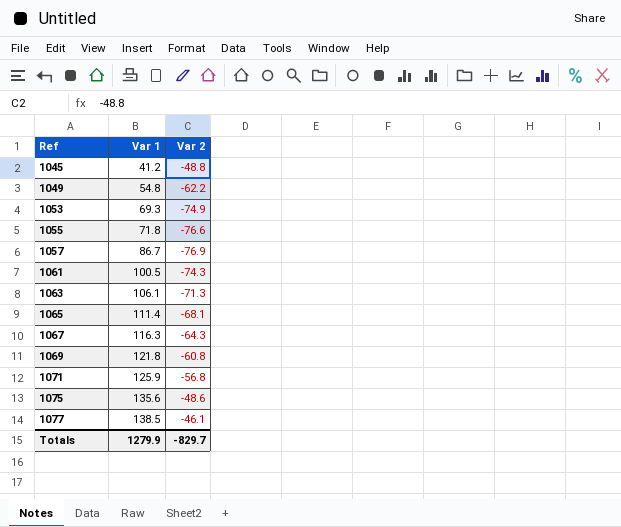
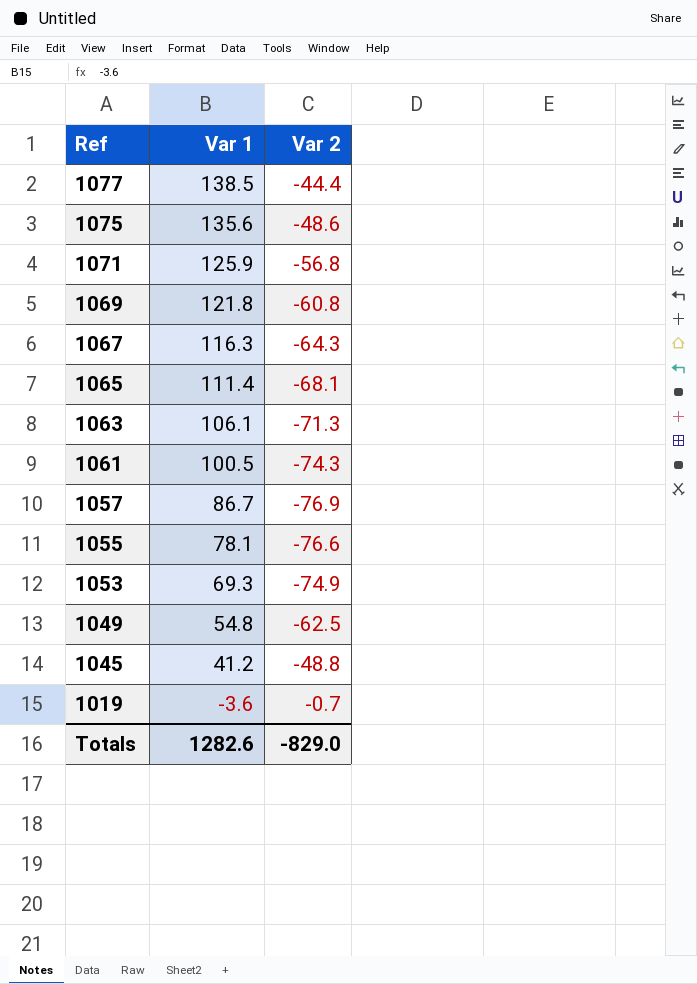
row order: Ref ascending -> Ref descending
1077 | Var 2: -46.1 -> -44.4
1055 | Var 1: 71.8 -> 78.1
1049 | Var 2: -62.2 -> -62.5
row 1019: none -> -3.6 | -0.7
Totals | Var 1: 1279.9 -> 1282.6
Totals | Var 2: -829.7 -> -829.0

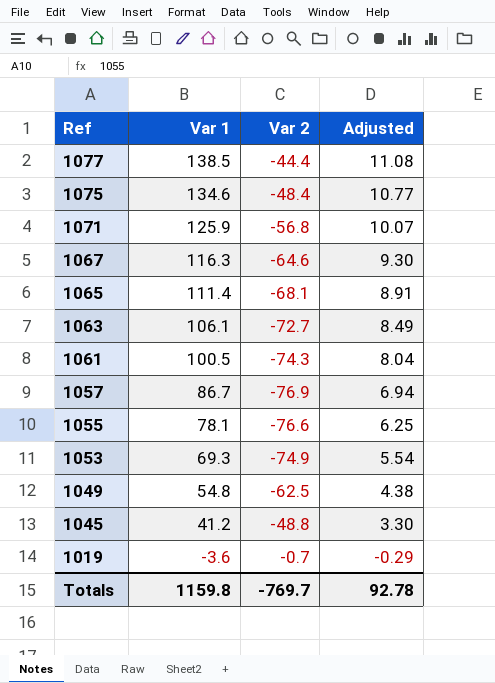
column Adjusted | formula: none -> [Var 1] * 0.08
row 1069: 121.8 | -60.8 -> none
1075 | Var 1: 135.6 -> 134.6
1075 | Var 2: -48.6 -> -48.4
1067 | Var 2: -64.3 -> -64.6
1063 | Var 2: -71.3 -> -72.7
Totals | Var 1: 1282.6 -> 1159.8
Totals | Var 2: -829.0 -> -769.7

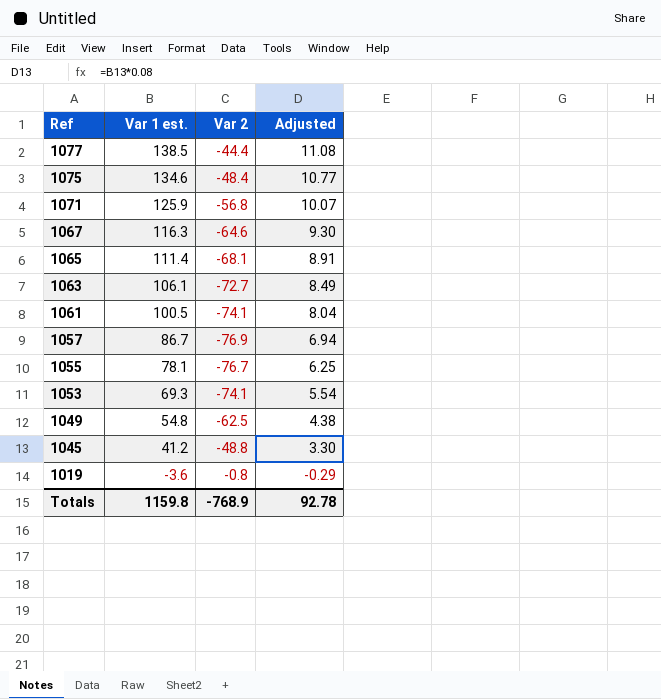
column name: Var 1 -> Var 1 est.
1061 | Var 2: -74.3 -> -74.1
1055 | Var 2: -76.6 -> -76.7
1053 | Var 2: -74.9 -> -74.1
1019 | Var 2: -0.7 -> -0.8
Totals | Var 2: -769.7 -> -768.9

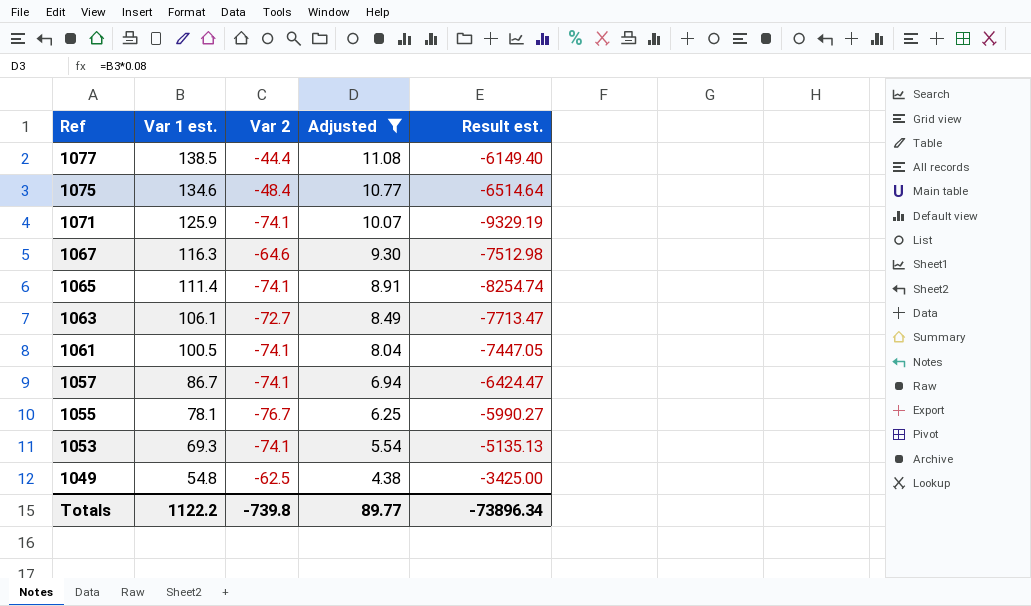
filter: none -> Adjusted >= 4.38
column Result est. | formula: none -> [Var 1 est.] * [Var 2]
1071 | Var 2: -56.8 -> -74.1
1065 | Var 2: -68.1 -> -74.1
1057 | Var 2: -76.9 -> -74.1
Totals | Var 1 est.: 1159.8 -> 1122.2
Totals | Var 2: -768.9 -> -739.8
Totals | Adjusted: 92.78 -> 89.77

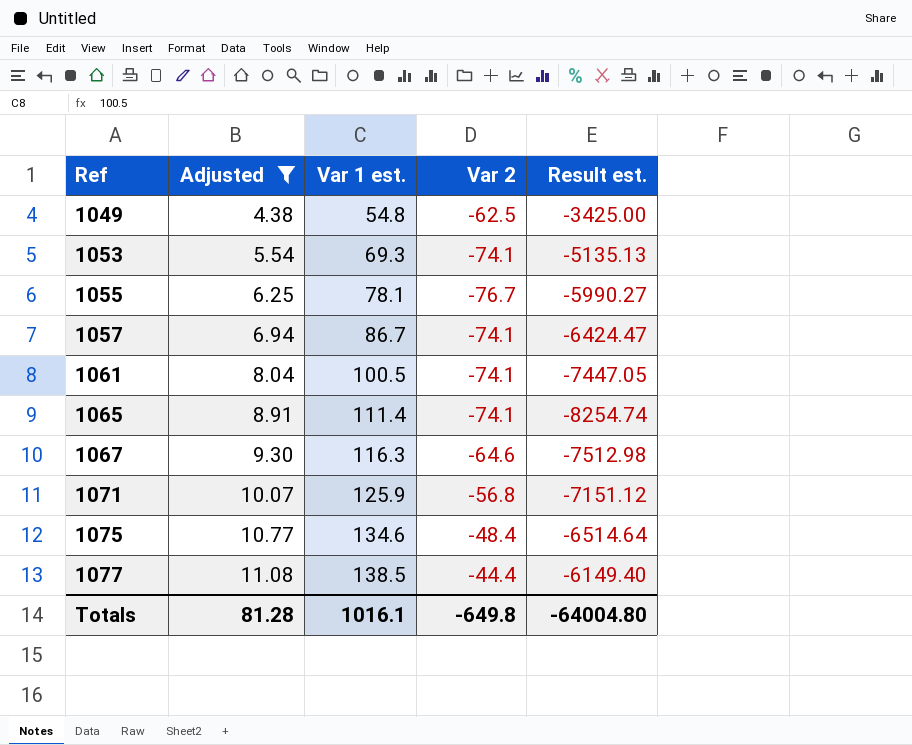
row order: Ref descending -> Ref ascending
column Adjusted | position: 4 -> 2
row 1063: 106.1 | -72.7 | 8.49 | -7713.47 -> none
1071 | Var 2: -74.1 -> -56.8
1071 | Result est.: -9329.19 -> -7151.12
Totals | Adjusted: 89.77 -> 81.28
Totals | Var 1 est.: 1122.2 -> 1016.1
Totals | Var 2: -739.8 -> -649.8
Totals | Result est.: -73896.34 -> -64004.80

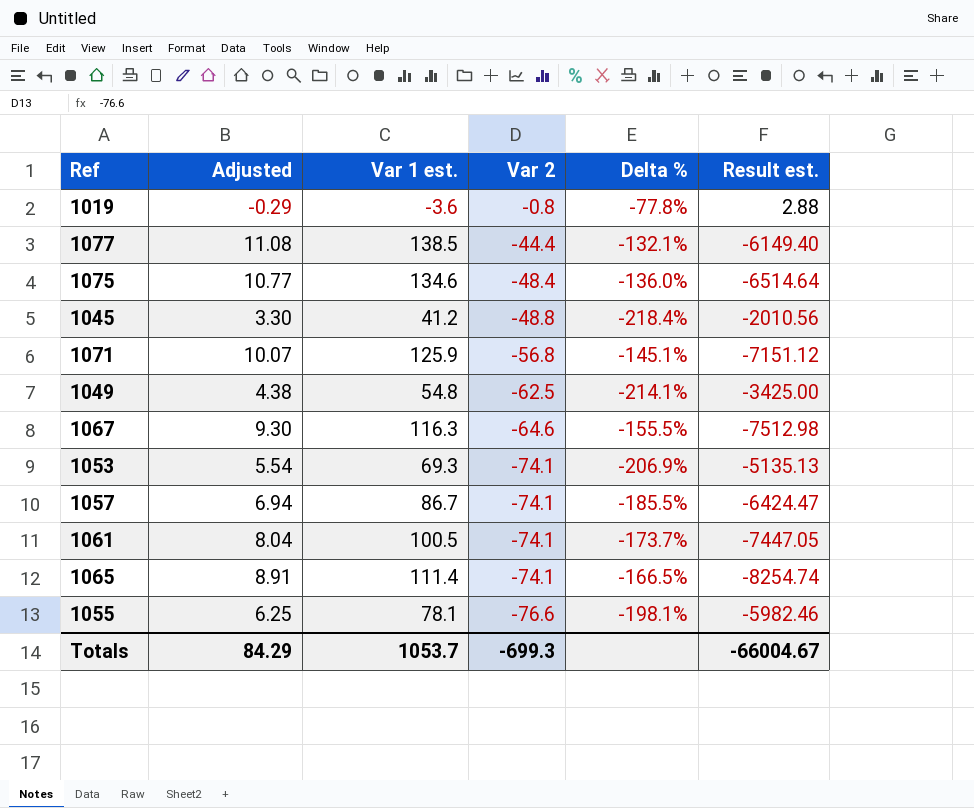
filter: Adjusted >= 4.38 -> none
row order: Ref ascending -> Var 2 descending
column Delta % | formula: none -> ([Var 2] - [Var 1 est.]) / [Var 1 est.]
1055 | Var 2: -76.7 -> -76.6
1055 | Result est.: -5990.27 -> -5982.46
Totals | Adjusted: 81.28 -> 84.29
Totals | Var 1 est.: 1016.1 -> 1053.7
Totals | Var 2: -649.8 -> -699.3
Totals | Result est.: -64004.80 -> -66004.67

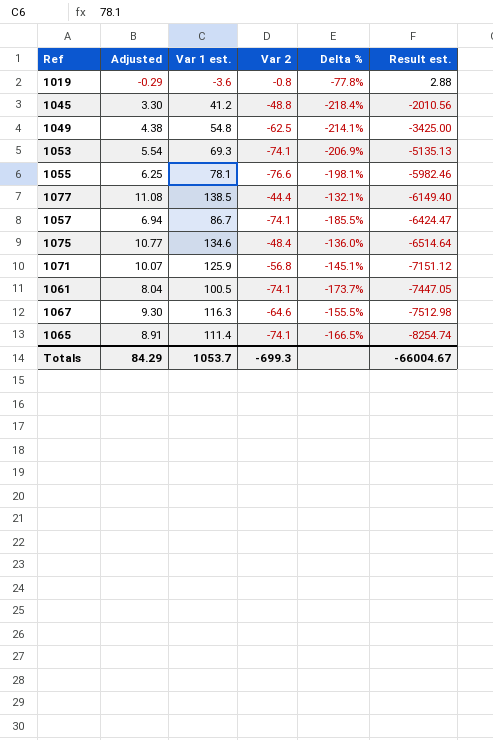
row order: Var 2 descending -> Result est. descending

